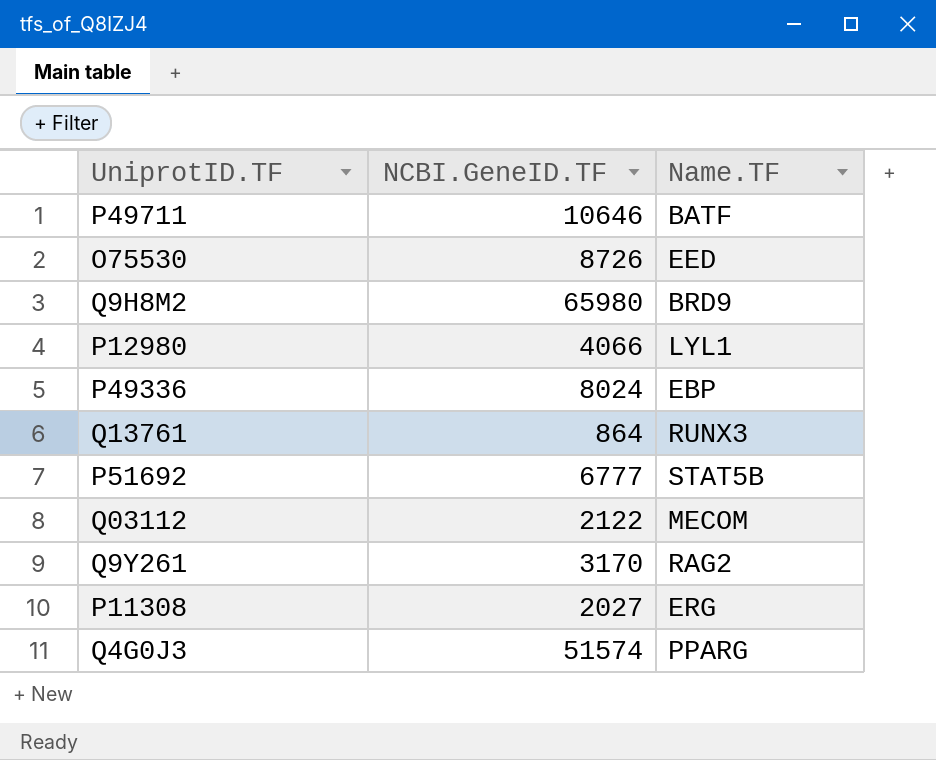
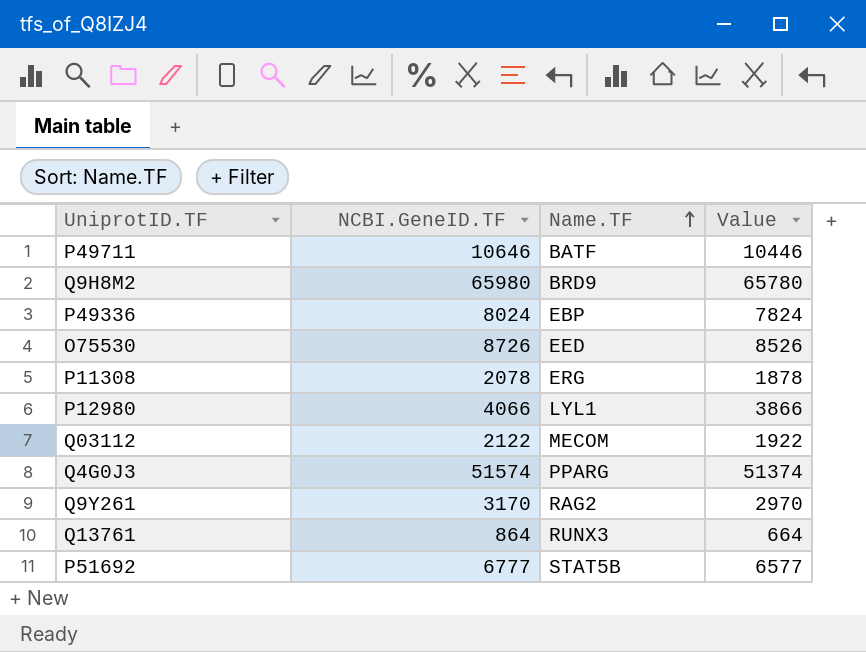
row order: none -> Name.TF ascending
column Value | formula: none -> [NCBI.GeneID.TF] - 200
P11308 | NCBI.GeneID.TF: 2027 -> 2078

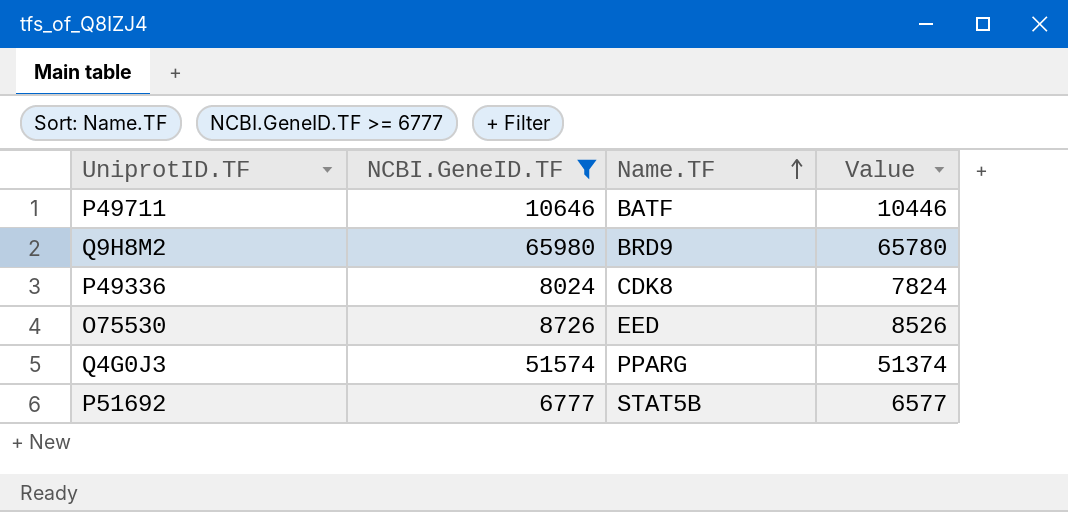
filter: none -> NCBI.GeneID.TF >= 6777
P49336 | Name.TF: EBP -> CDK8

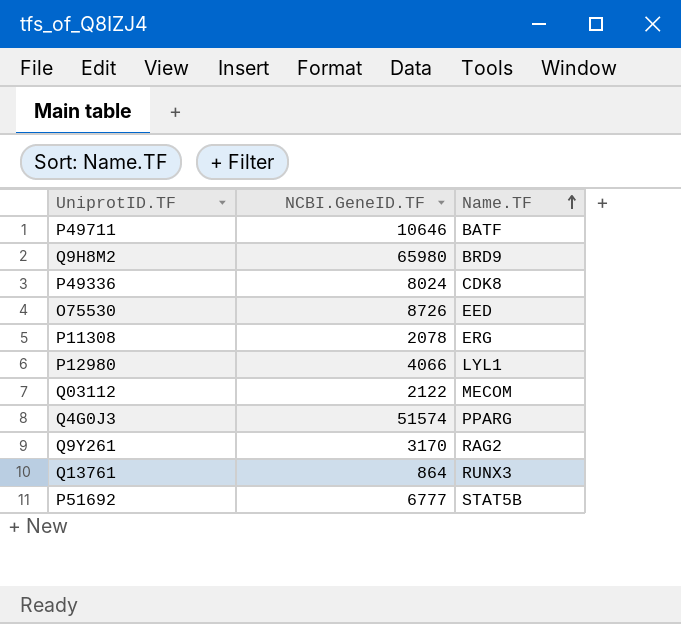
filter: NCBI.GeneID.TF >= 6777 -> none
column Value | formula: [NCBI.GeneID.TF] - 200 -> none

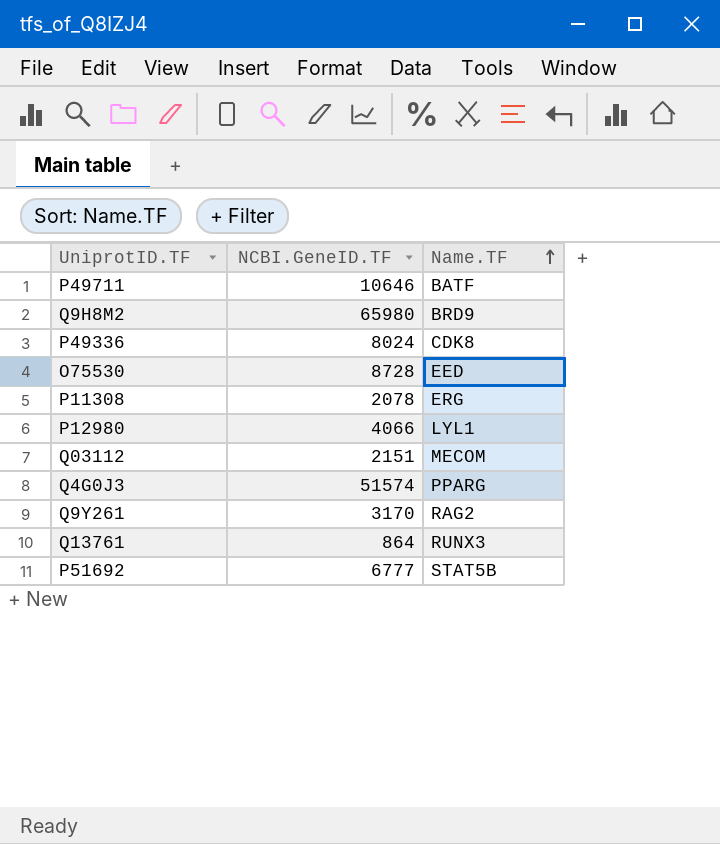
O75530 | NCBI.GeneID.TF: 8726 -> 8728
Q03112 | NCBI.GeneID.TF: 2122 -> 2151

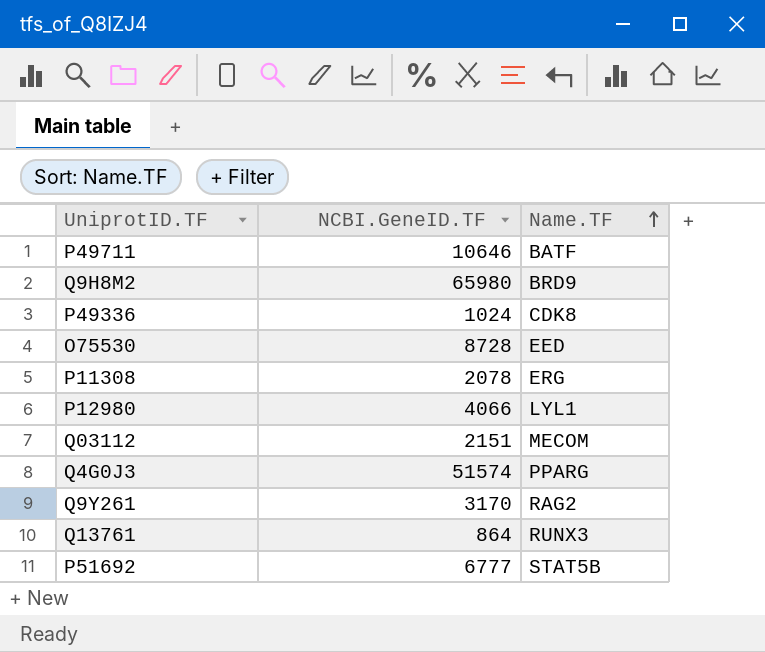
P49336 | NCBI.GeneID.TF: 8024 -> 1024

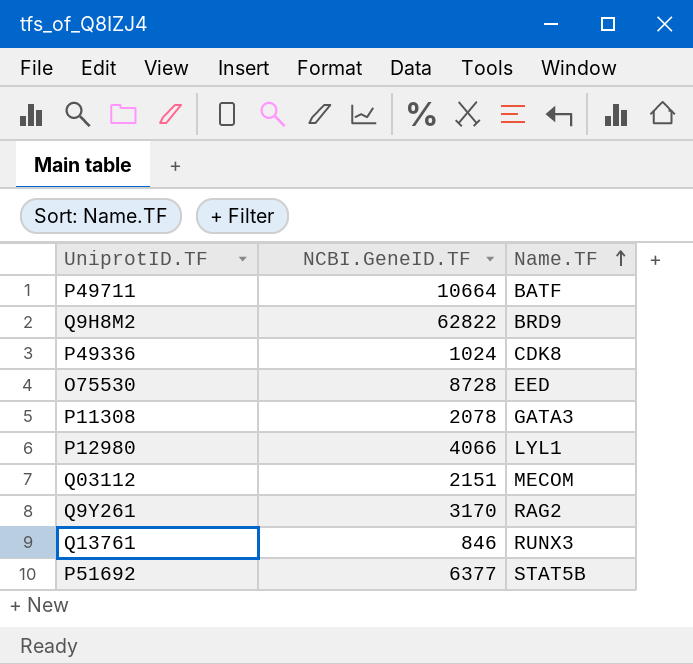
row Q4G0J3: 51574 | PPARG -> none
P49711 | NCBI.GeneID.TF: 10646 -> 10664
Q9H8M2 | NCBI.GeneID.TF: 65980 -> 62822
P11308 | Name.TF: ERG -> GATA3
Q13761 | NCBI.GeneID.TF: 864 -> 846
P51692 | NCBI.GeneID.TF: 6777 -> 6377

